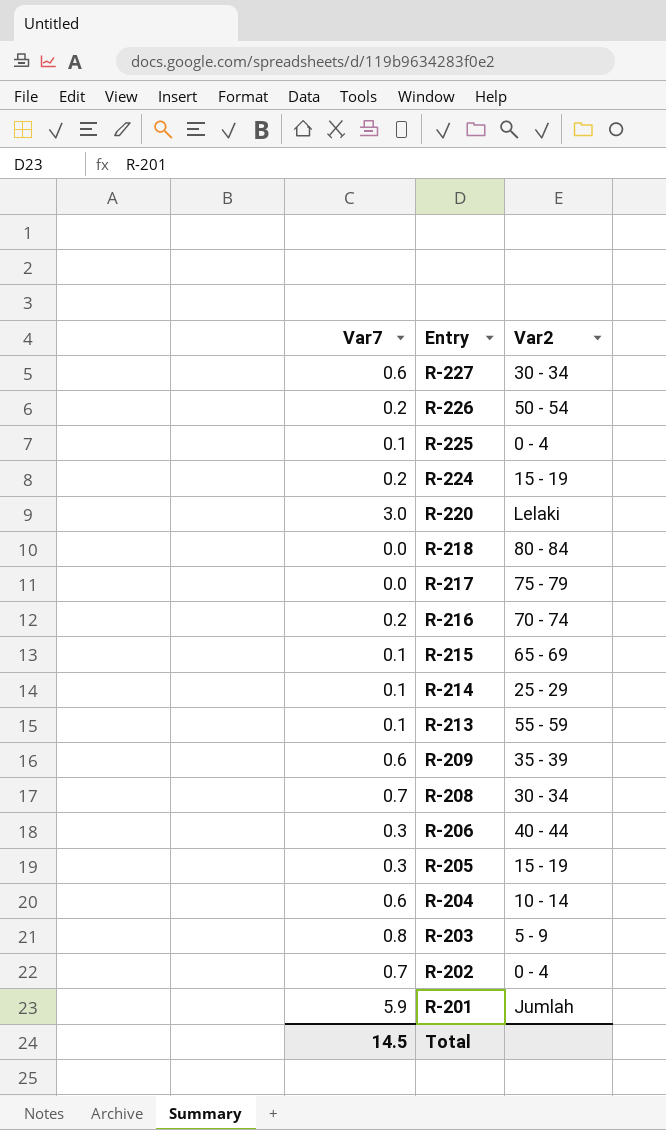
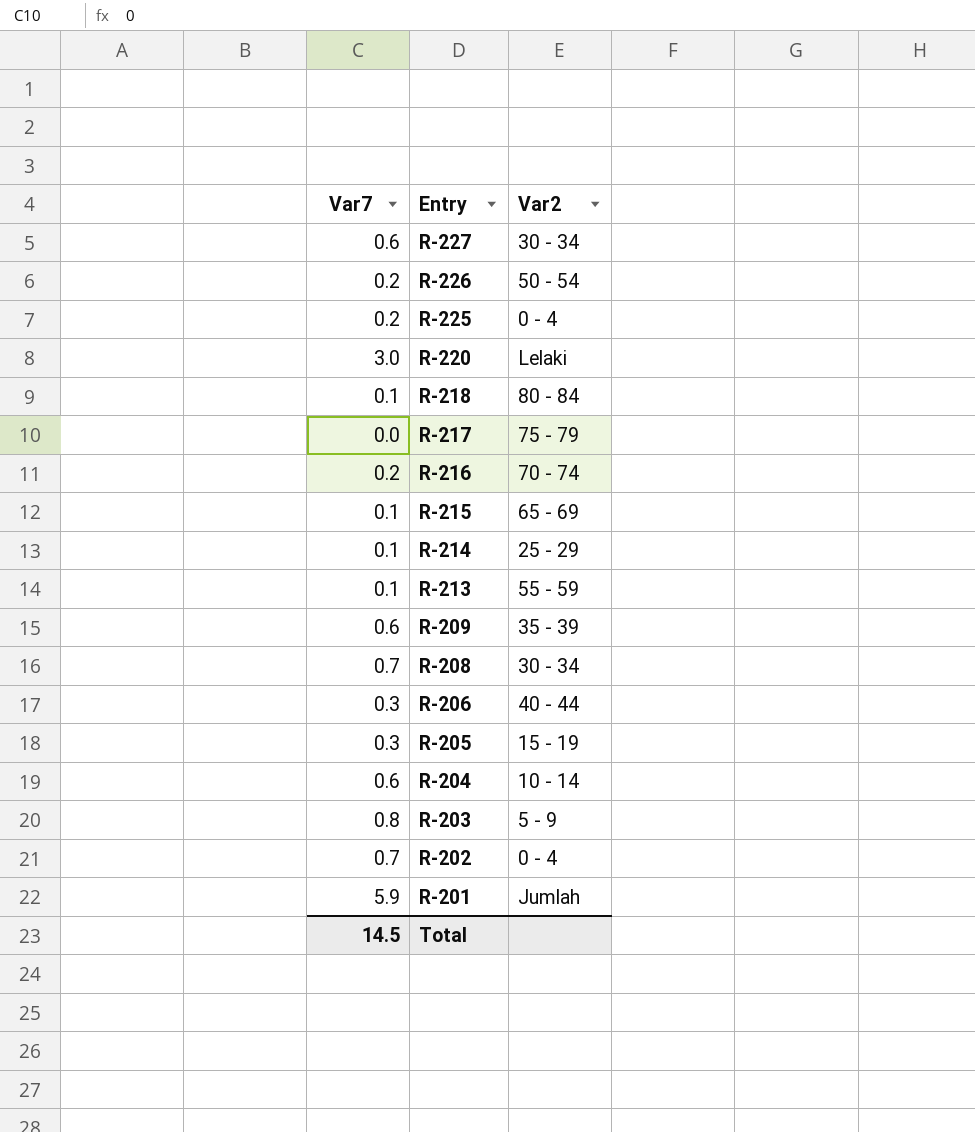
row R-224: 0.2 | 15 - 19 -> none
R-225 | Var7: 0.1 -> 0.2
R-218 | Var7: 0.0 -> 0.1

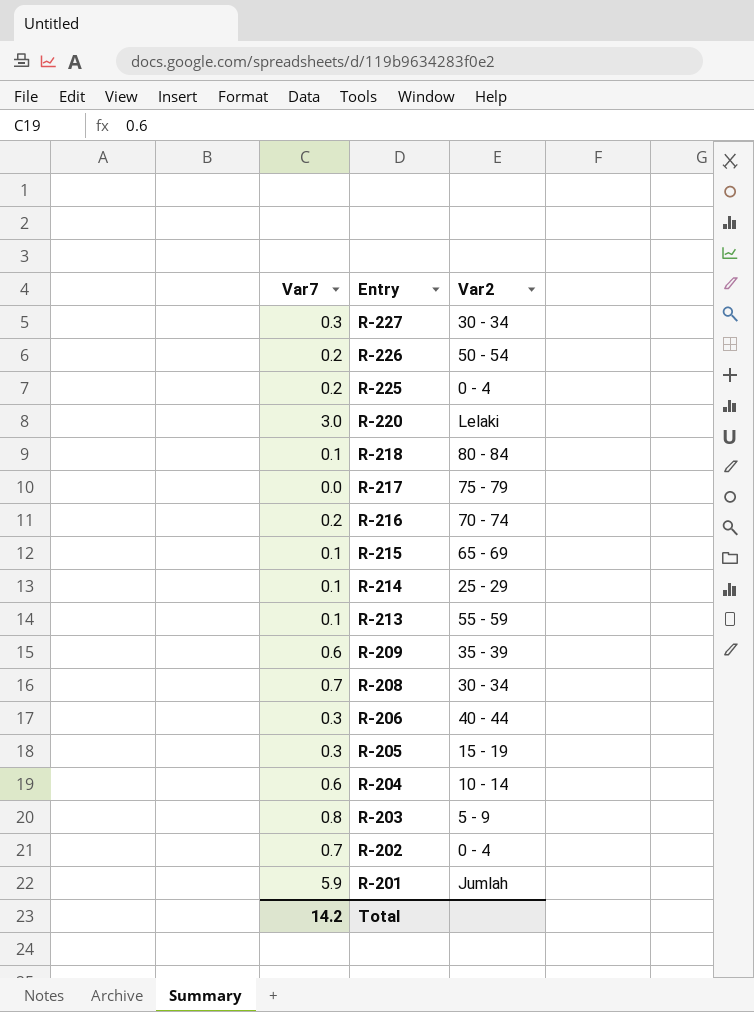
R-227 | Var7: 0.6 -> 0.3
Total | Var7: 14.5 -> 14.2

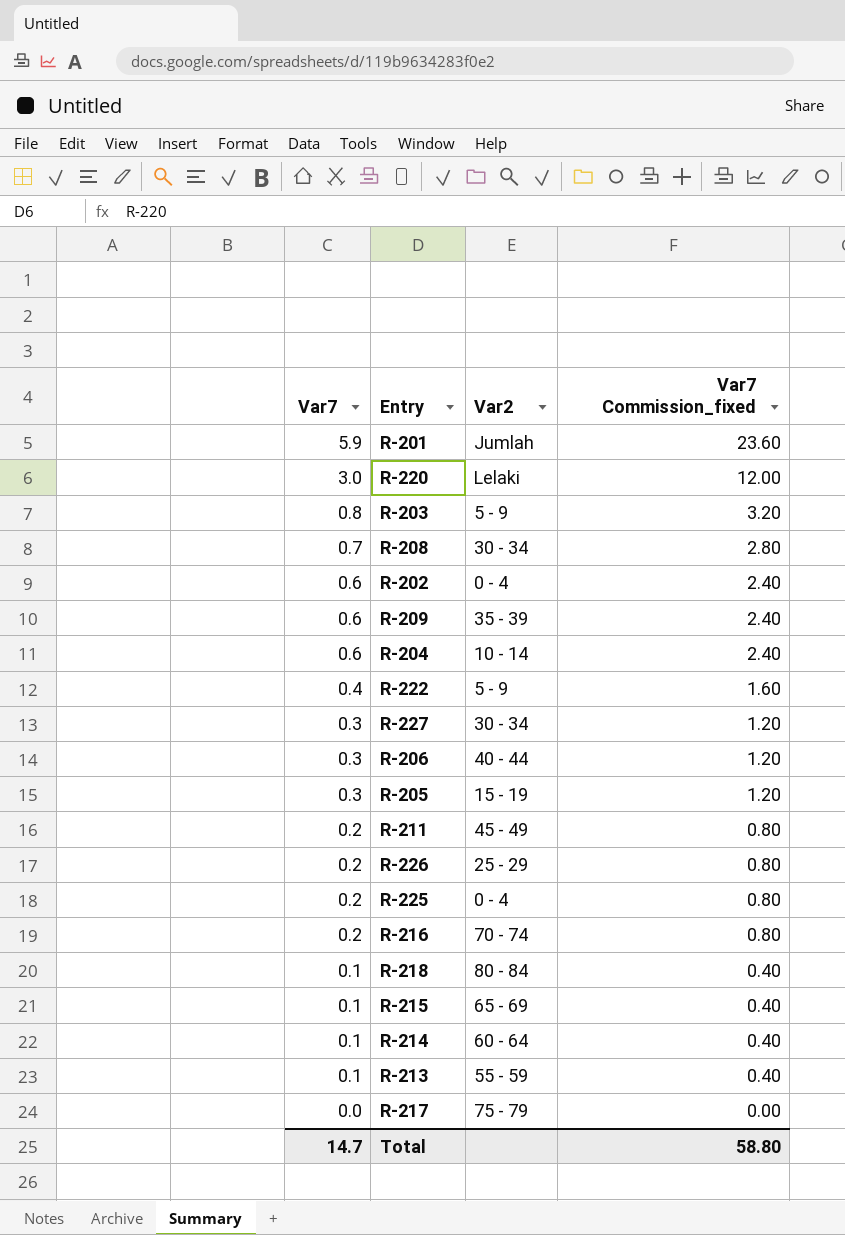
row order: Entry descending -> Var7 descending
column Var7 Commission_fixed | formula: none -> [Var7] * 4
R-202 | Var7: 0.7 -> 0.6
row R-222: none -> 0.4 | 5 - 9 | 1.60
row R-211: none -> 0.2 | 45 - 49 | 0.80
R-226 | Var2: 50 - 54 -> 25 - 29
R-214 | Var2: 25 - 29 -> 60 - 64
Total | Var7: 14.2 -> 14.7

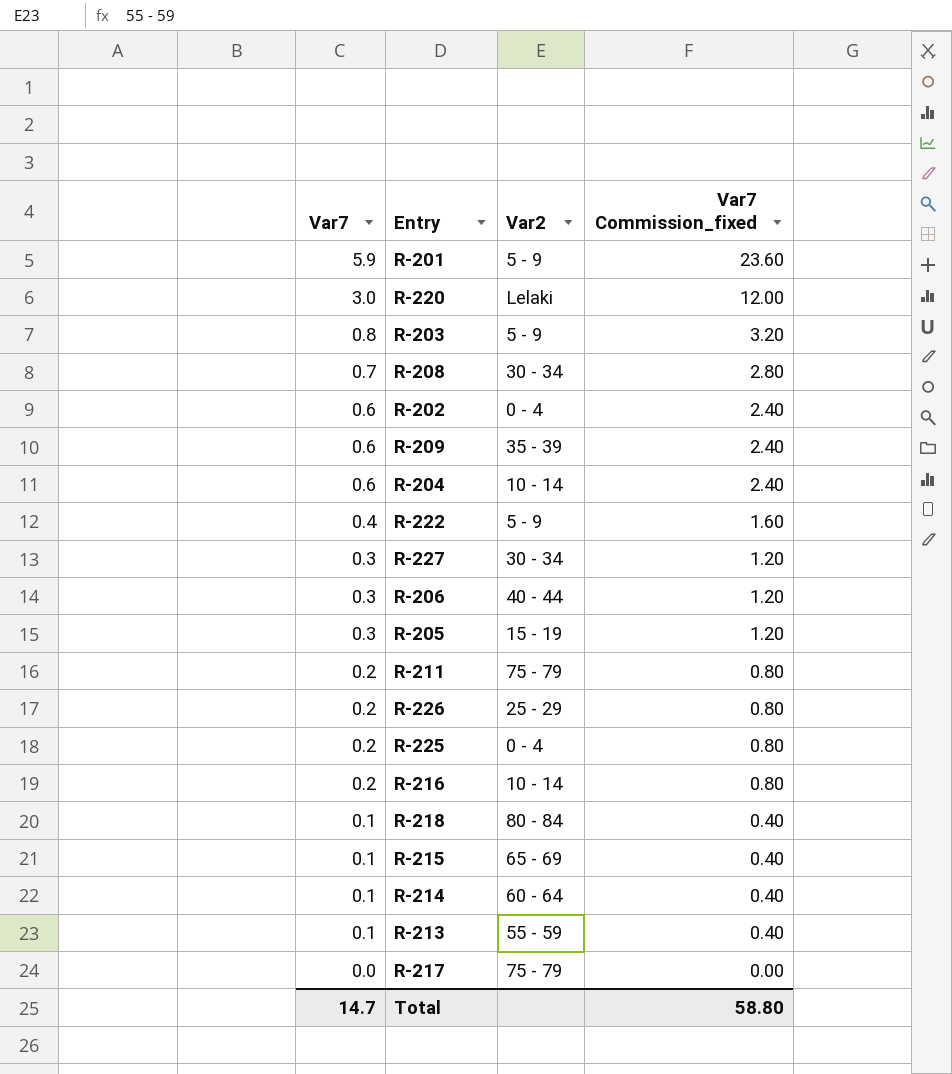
R-201 | Var2: Jumlah -> 5 - 9
R-211 | Var2: 45 - 49 -> 75 - 79
R-216 | Var2: 70 - 74 -> 10 - 14

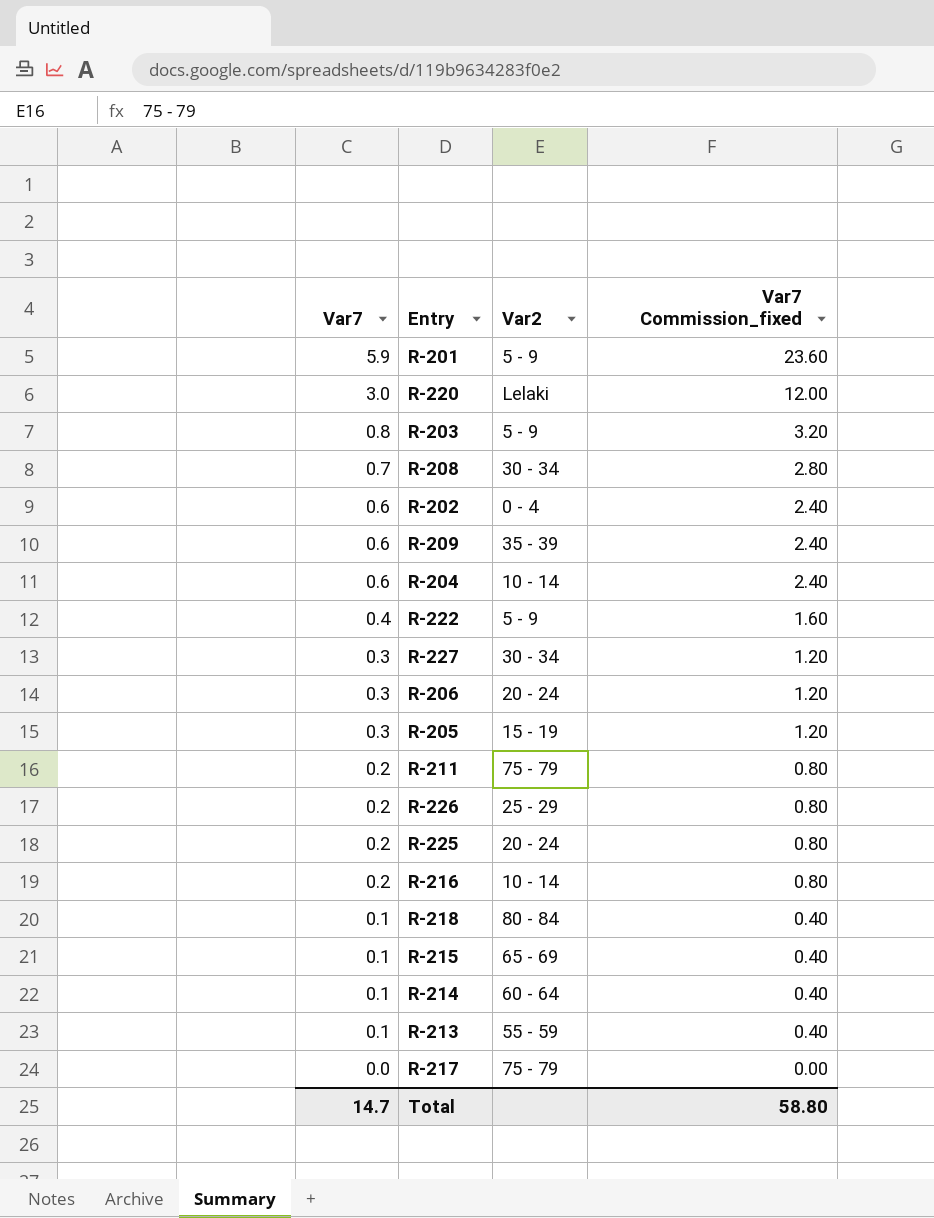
R-206 | Var2: 40 - 44 -> 20 - 24
R-225 | Var2: 0 - 4 -> 20 - 24

